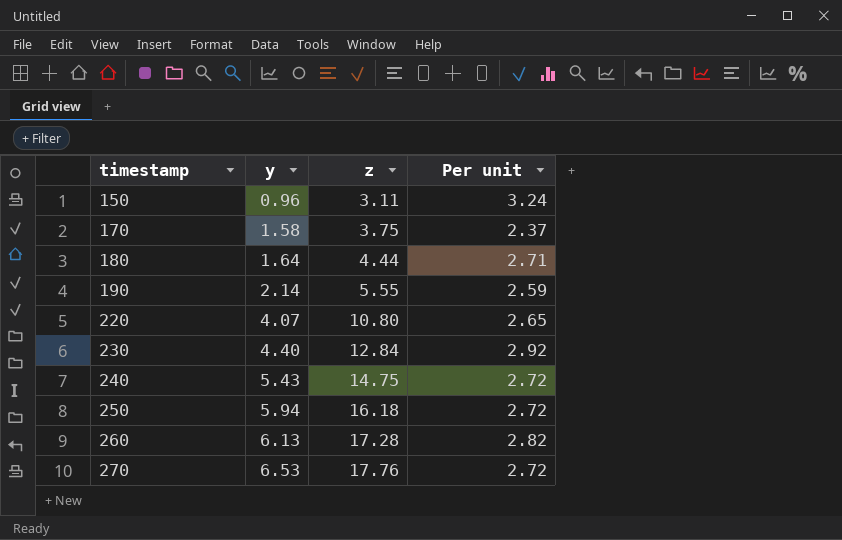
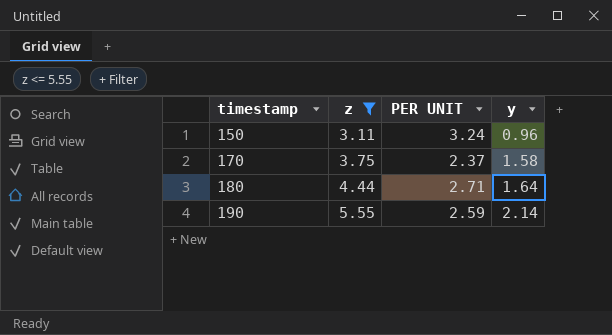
filter: none -> z <= 5.55
column name: Per unit -> PER UNIT
column y | position: 2 -> 4

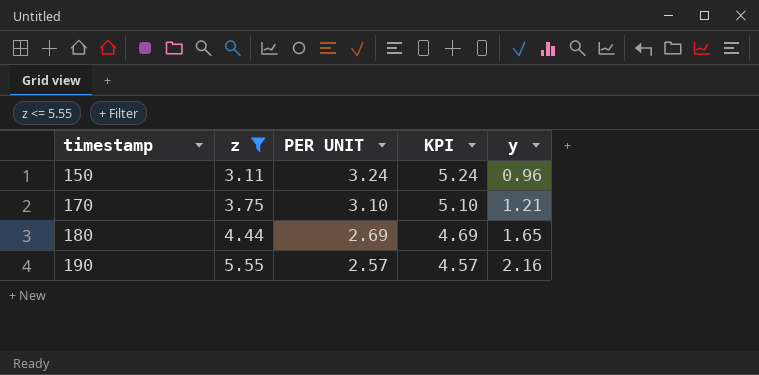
column KPI | formula: none -> [PER UNIT] + 2
170 | PER UNIT: 2.37 -> 3.10
170 | y: 1.58 -> 1.21
180 | PER UNIT: 2.71 -> 2.69
180 | y: 1.64 -> 1.65
190 | PER UNIT: 2.59 -> 2.57
190 | y: 2.14 -> 2.16

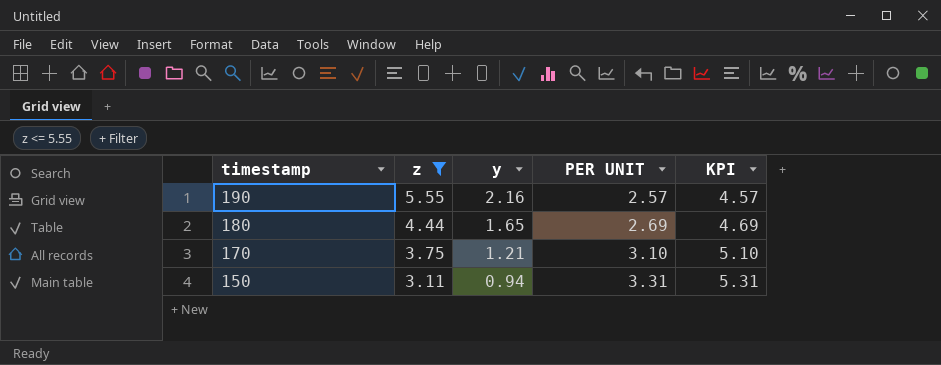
row order: timestamp ascending -> timestamp descending
column y | position: 5 -> 3
150 | y: 0.96 -> 0.94
150 | PER UNIT: 3.24 -> 3.31
150 | KPI: 5.24 -> 5.31

